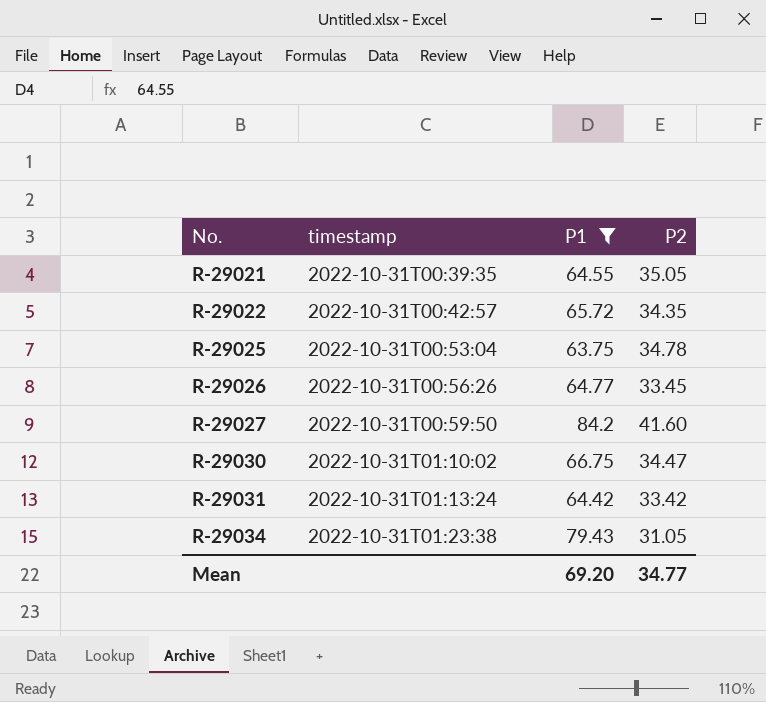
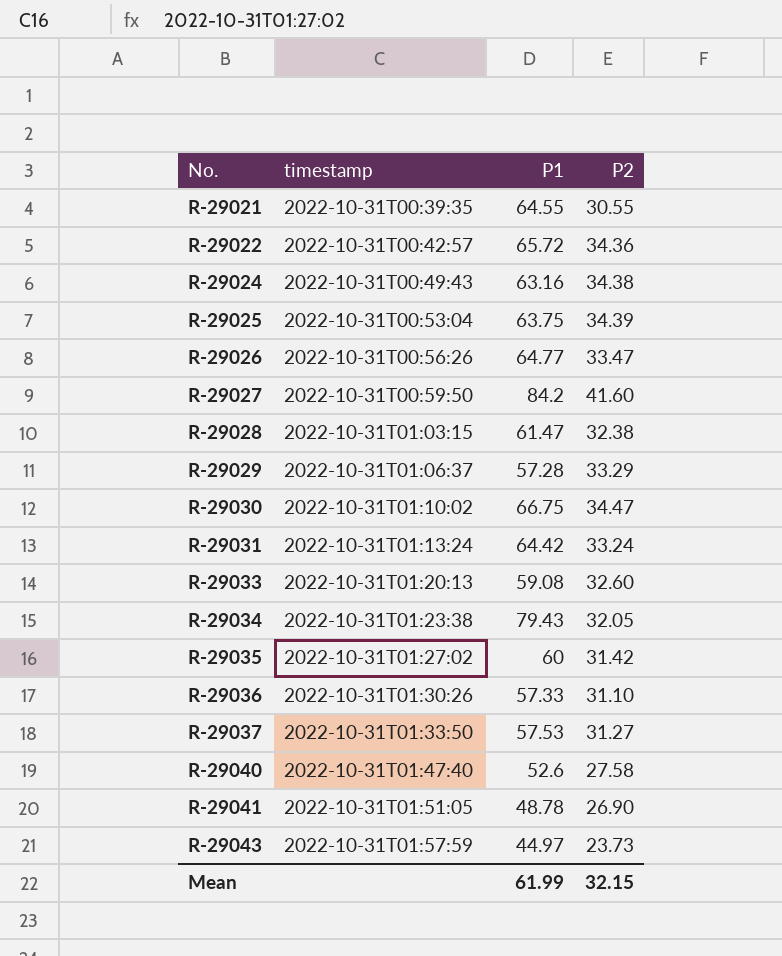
filter: P1 >= 63.75 -> none
R-29021 | P2: 35.05 -> 30.55
R-29022 | P2: 34.35 -> 34.36
R-29025 | P2: 34.78 -> 34.39
R-29026 | P2: 33.45 -> 33.47
R-29031 | P2: 33.42 -> 33.24
R-29034 | P2: 31.05 -> 32.05
Mean | P1: 69.20 -> 61.99
Mean | P2: 34.77 -> 32.15

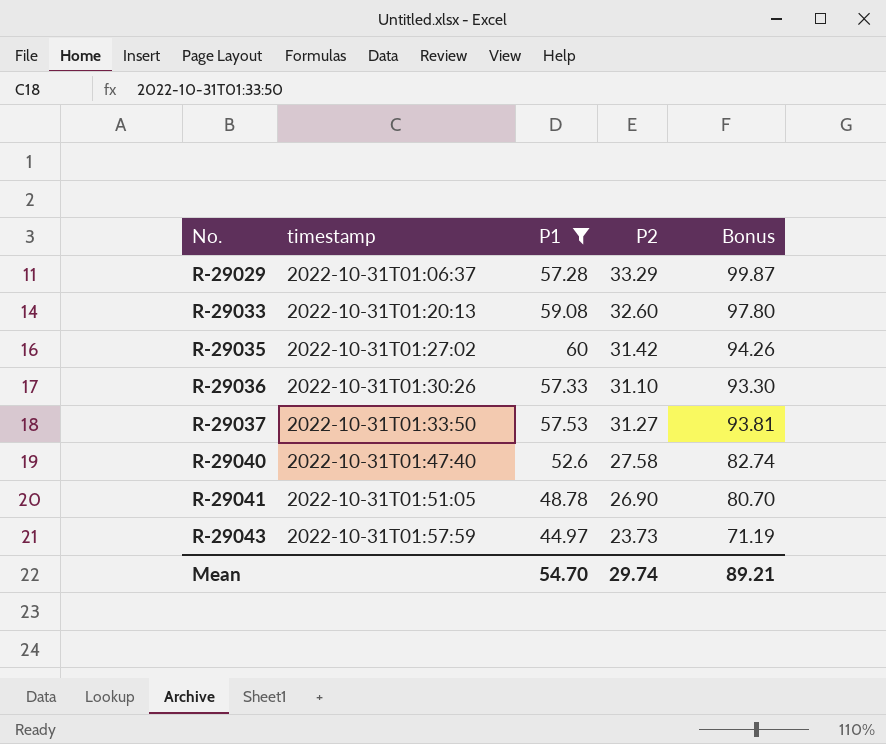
filter: none -> P1 <= 60
column Bonus | formula: none -> [P2] * 3
Mean | P1: 61.99 -> 54.70
Mean | P2: 32.15 -> 29.74

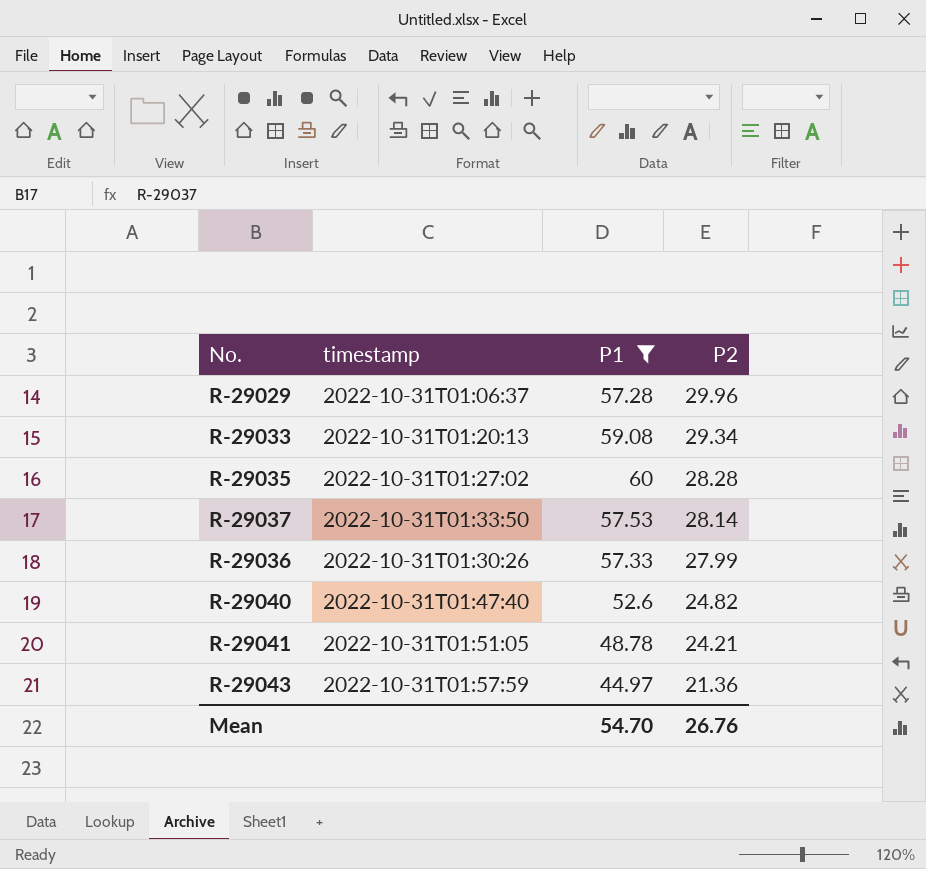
row order: No. ascending -> P2 descending
column Bonus | formula: [P2] * 3 -> none
R-29029 | P2: 33.29 -> 29.96
R-29033 | P2: 32.60 -> 29.34
R-29035 | P2: 31.42 -> 28.28
R-29037 | P2: 31.27 -> 28.14
R-29036 | P2: 31.10 -> 27.99
R-29040 | P2: 27.58 -> 24.82
R-29041 | P2: 26.90 -> 24.21
R-29043 | P2: 23.73 -> 21.36
Mean | P2: 29.74 -> 26.76

